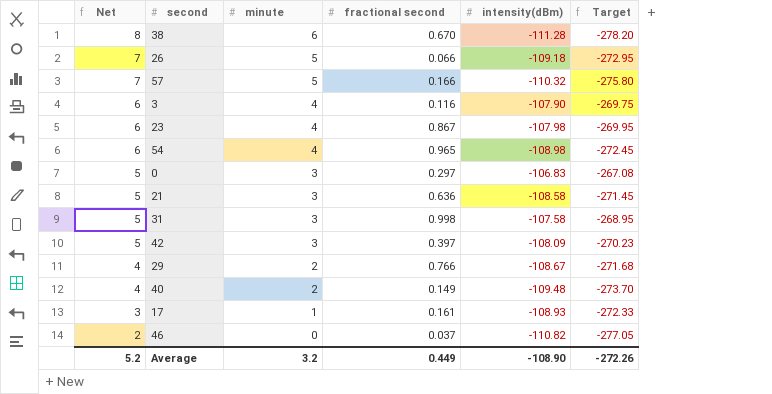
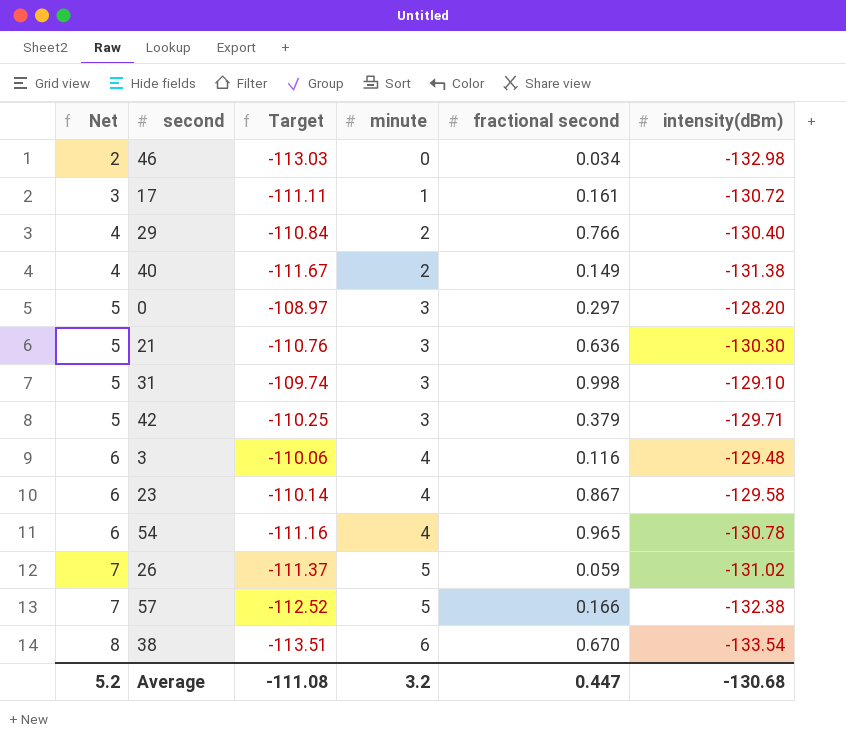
row order: Net descending -> Net ascending
column Target | formula: [intensity(dBm)] * 2.5 -> [intensity(dBm)] * 0.85
column Target | position: 6 -> 3
46 | fractional second: 0.037 -> 0.034
46 | intensity(dBm): -110.82 -> -132.98
17 | intensity(dBm): -108.93 -> -130.72
29 | intensity(dBm): -108.67 -> -130.40
40 | intensity(dBm): -109.48 -> -131.38
0 | intensity(dBm): -106.83 -> -128.20
21 | intensity(dBm): -108.58 -> -130.30
31 | intensity(dBm): -107.58 -> -129.10
42 | fractional second: 0.397 -> 0.379
42 | intensity(dBm): -108.09 -> -129.71
3 | intensity(dBm): -107.90 -> -129.48
23 | intensity(dBm): -107.98 -> -129.58
54 | intensity(dBm): -108.98 -> -130.78
26 | fractional second: 0.066 -> 0.059
26 | intensity(dBm): -109.18 -> -131.02
57 | intensity(dBm): -110.32 -> -132.38
38 | intensity(dBm): -111.28 -> -133.54
Average | Target: -272.26 -> -111.08
Average | fractional second: 0.449 -> 0.447
Average | intensity(dBm): -108.90 -> -130.68

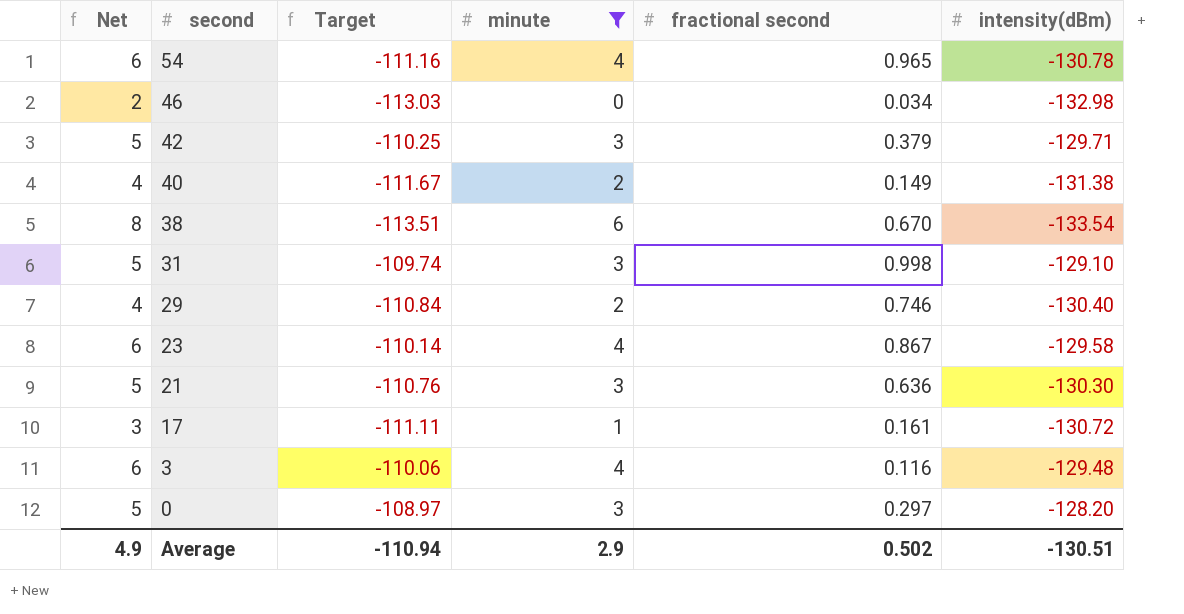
filter: none -> minute != 5
row order: Net ascending -> second descending
29 | fractional second: 0.766 -> 0.746
Average | Net: 5.2 -> 4.9
Average | Target: -111.08 -> -110.94
Average | minute: 3.2 -> 2.9
Average | fractional second: 0.447 -> 0.502
Average | intensity(dBm): -130.68 -> -130.51

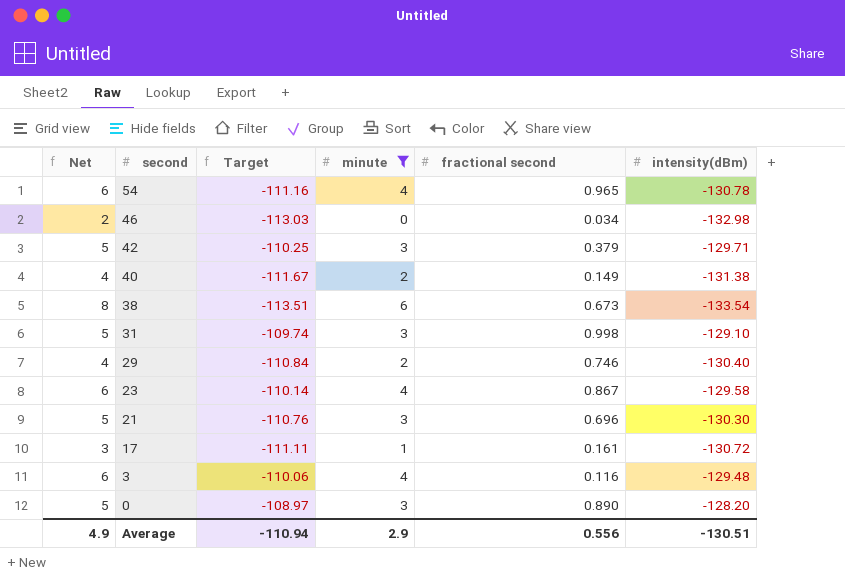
38 | fractional second: 0.670 -> 0.673
21 | fractional second: 0.636 -> 0.696
0 | fractional second: 0.297 -> 0.890
Average | fractional second: 0.502 -> 0.556

